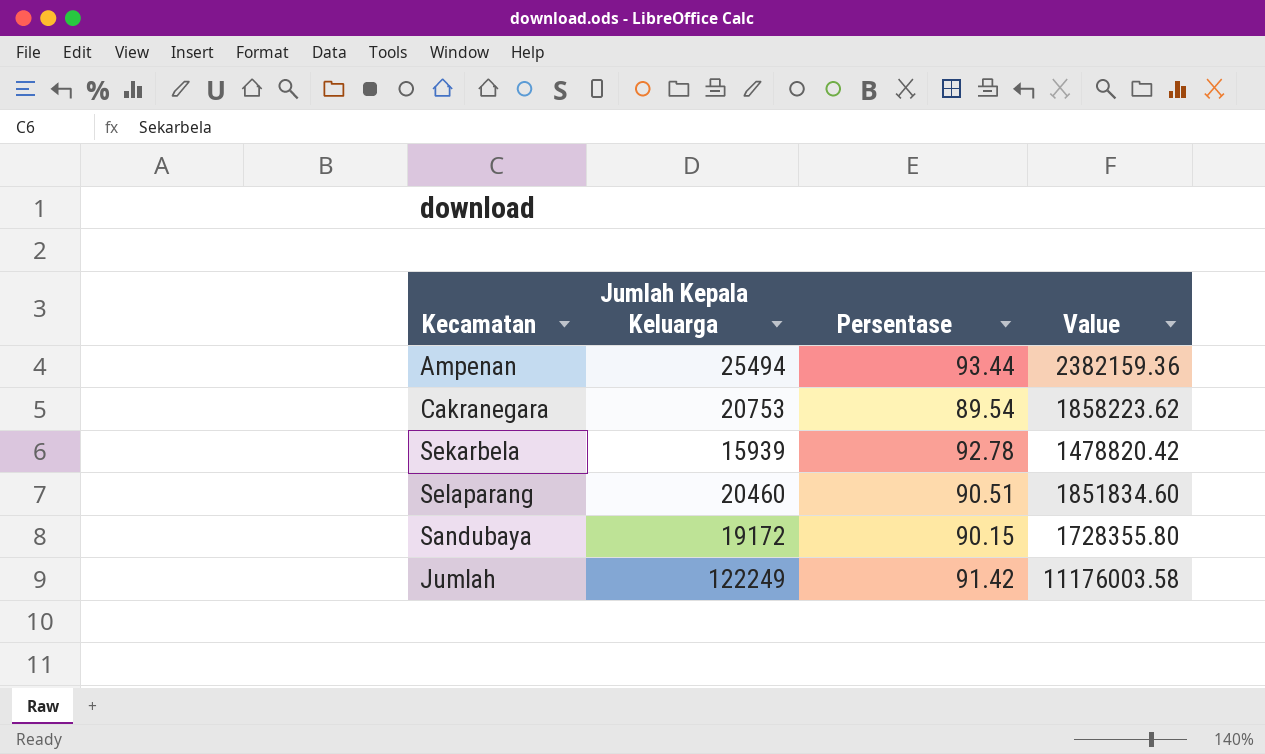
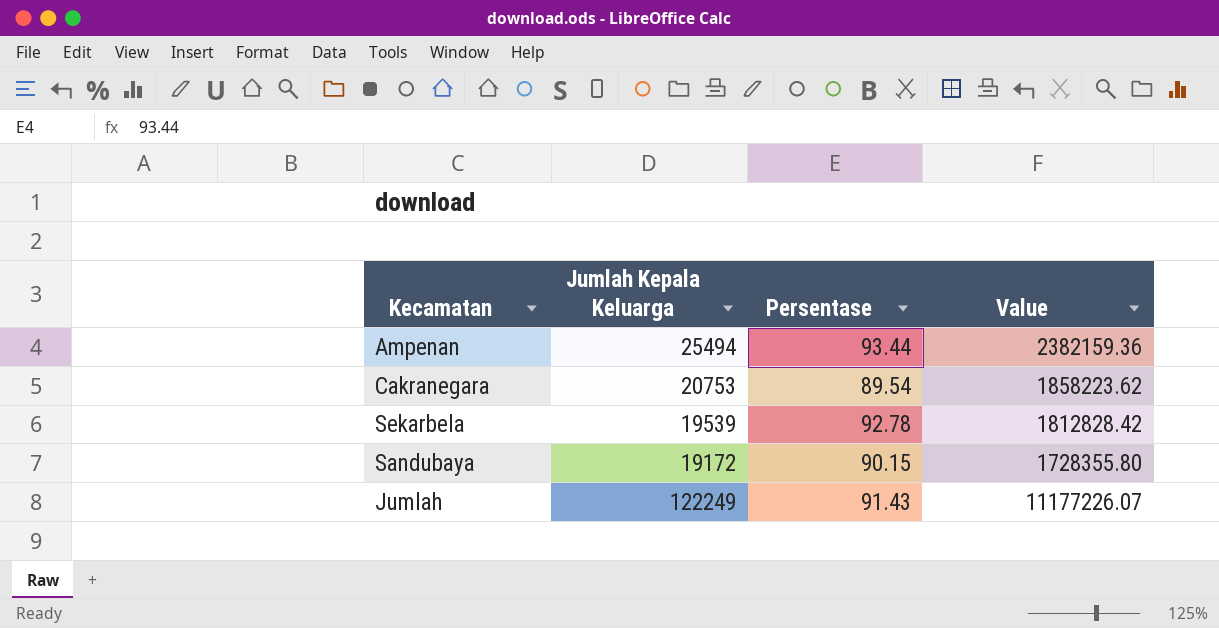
row Selaparang: 20460 | 90.51 | 1851834.60 -> none
Sekarbela | Jumlah Kepala Keluarga: 15939 -> 19539
Sekarbela | Value: 1478820.42 -> 1812828.42
Jumlah | Persentase: 91.42 -> 91.43
Jumlah | Value: 11176003.58 -> 11177226.07

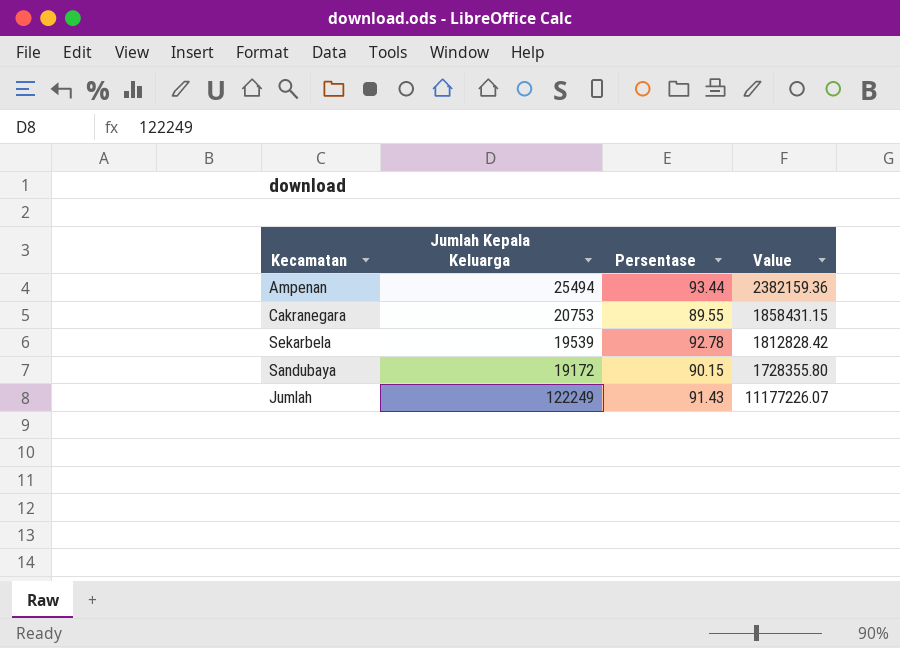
Cakranegara | Persentase: 89.54 -> 89.55
Cakranegara | Value: 1858223.62 -> 1858431.15

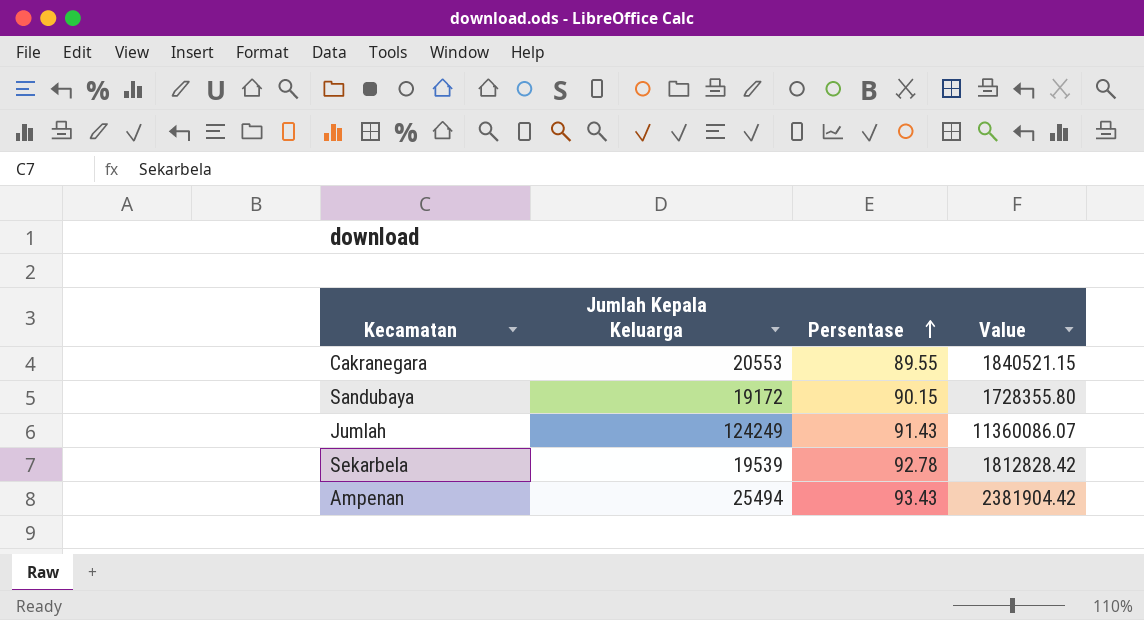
row order: none -> Persentase ascending
Cakranegara | Jumlah Kepala Keluarga: 20753 -> 20553
Cakranegara | Value: 1858431.15 -> 1840521.15
Jumlah | Jumlah Kepala Keluarga: 122249 -> 124249
Jumlah | Value: 11177226.07 -> 11360086.07
Ampenan | Persentase: 93.44 -> 93.43
Ampenan | Value: 2382159.36 -> 2381904.42

